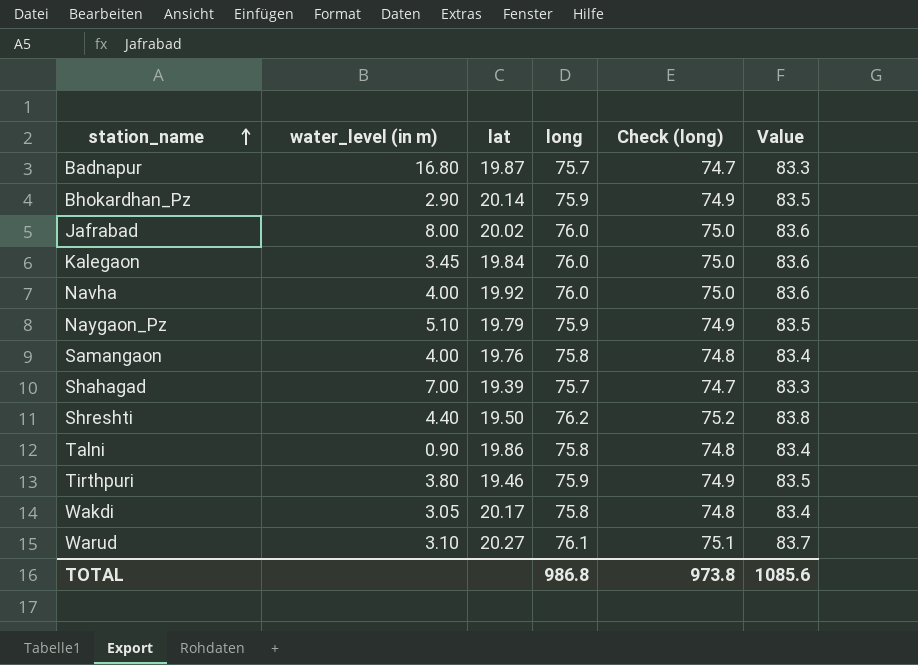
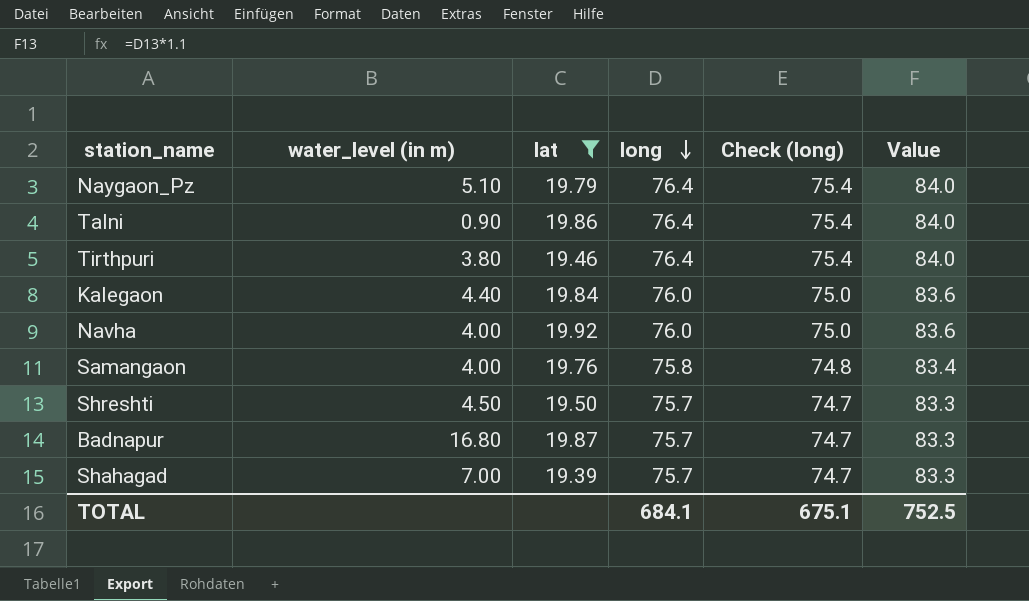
filter: none -> lat <= 19.92
row order: station_name ascending -> long descending
Naygaon_Pz | long: 75.9 -> 76.4
Naygaon_Pz | Check (long): 74.9 -> 75.4
Naygaon_Pz | Value: 83.5 -> 84.0
Talni | long: 75.8 -> 76.4
Talni | Check (long): 74.8 -> 75.4
Talni | Value: 83.4 -> 84.0
Tirthpuri | long: 75.9 -> 76.4
Tirthpuri | Check (long): 74.9 -> 75.4
Tirthpuri | Value: 83.5 -> 84.0
Kalegaon | water_level (in m): 3.45 -> 4.40
Shreshti | water_level (in m): 4.40 -> 4.50
Shreshti | long: 76.2 -> 75.7
Shreshti | Check (long): 75.2 -> 74.7
Shreshti | Value: 83.8 -> 83.3
TOTAL | long: 986.8 -> 684.1
TOTAL | Check (long): 973.8 -> 675.1
TOTAL | Value: 1085.6 -> 752.5

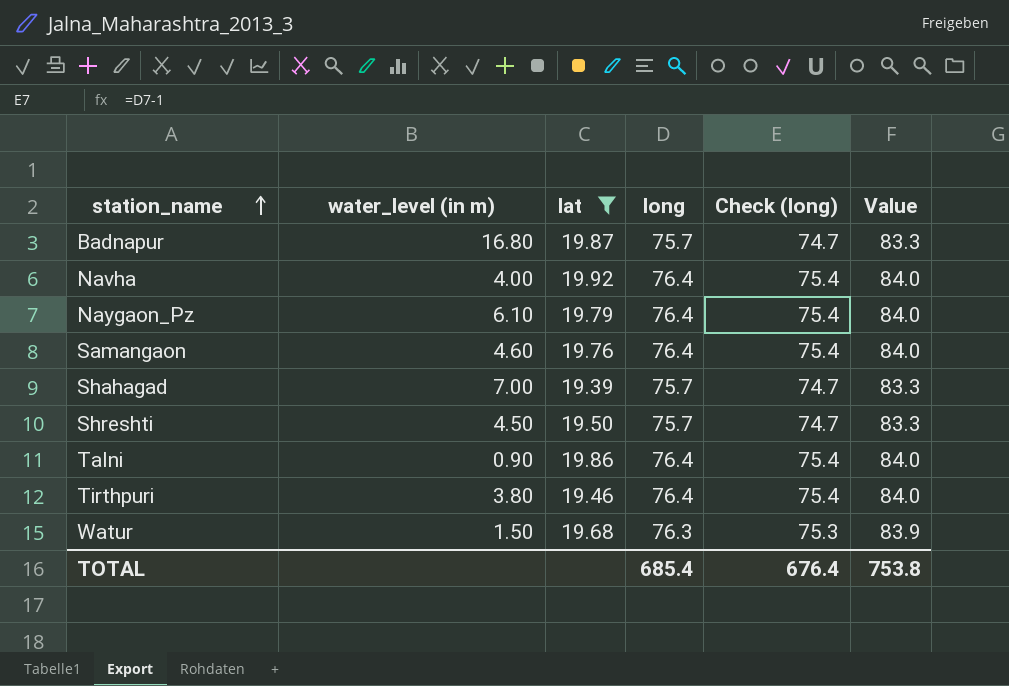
row order: long descending -> station_name ascending
row Kalegaon: 4.40 | 19.84 | 76.0 | 75.0 | 83.6 -> none
Navha | long: 76.0 -> 76.4
Navha | Check (long): 75.0 -> 75.4
Navha | Value: 83.6 -> 84.0
Naygaon_Pz | water_level (in m): 5.10 -> 6.10
Samangaon | water_level (in m): 4.00 -> 4.60
Samangaon | long: 75.8 -> 76.4
Samangaon | Check (long): 74.8 -> 75.4
Samangaon | Value: 83.4 -> 84.0
row Watur: none -> 1.50 | 19.68 | 76.3 | 75.3 | 83.9
TOTAL | long: 684.1 -> 685.4
TOTAL | Check (long): 675.1 -> 676.4
TOTAL | Value: 752.5 -> 753.8

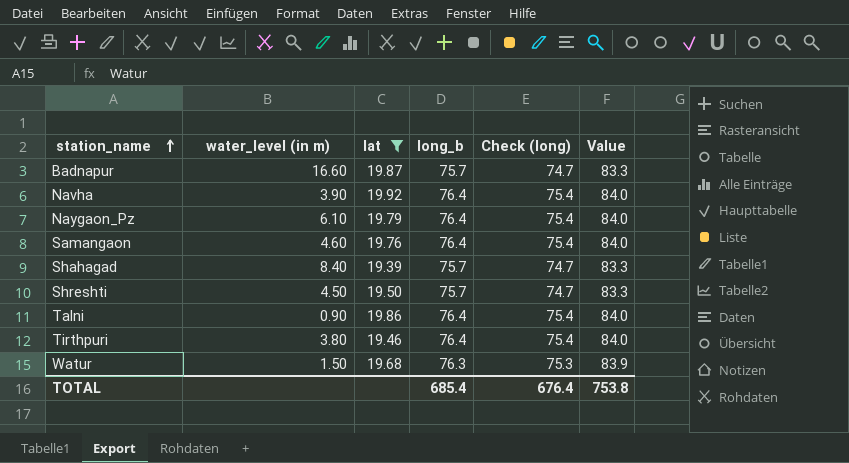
column name: long -> long_b
Badnapur | water_level (in m): 16.80 -> 16.60
Navha | water_level (in m): 4.00 -> 3.90
Shahagad | water_level (in m): 7.00 -> 8.40

